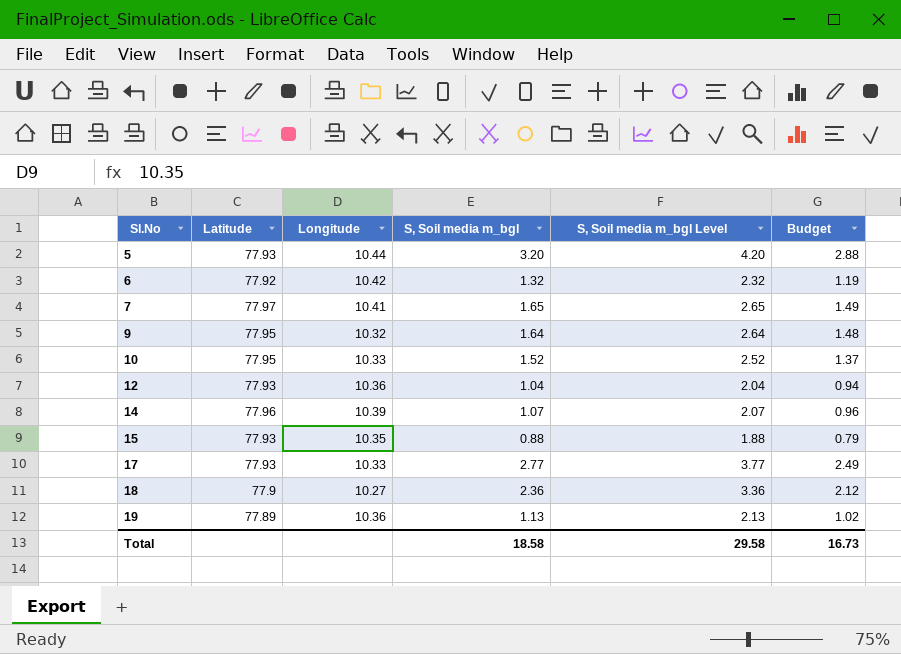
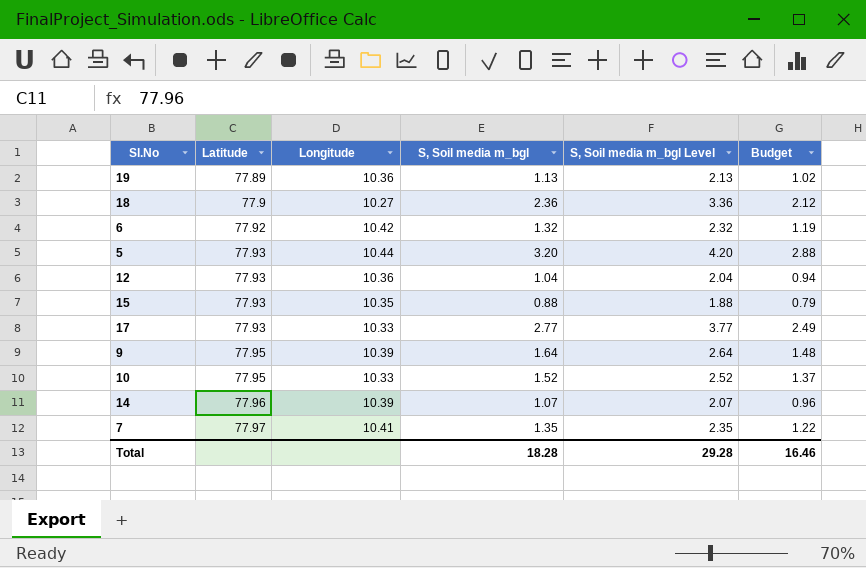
row order: Sl.No ascending -> Latitude ascending
9 | Longitude: 10.32 -> 10.39
7 | S, Soil media m_bgl: 1.65 -> 1.35
7 | S, Soil media m_bgl Level: 2.65 -> 2.35
7 | Budget: 1.49 -> 1.22
Total | S, Soil media m_bgl: 18.58 -> 18.28
Total | S, Soil media m_bgl Level: 29.58 -> 29.28
Total | Budget: 16.73 -> 16.46

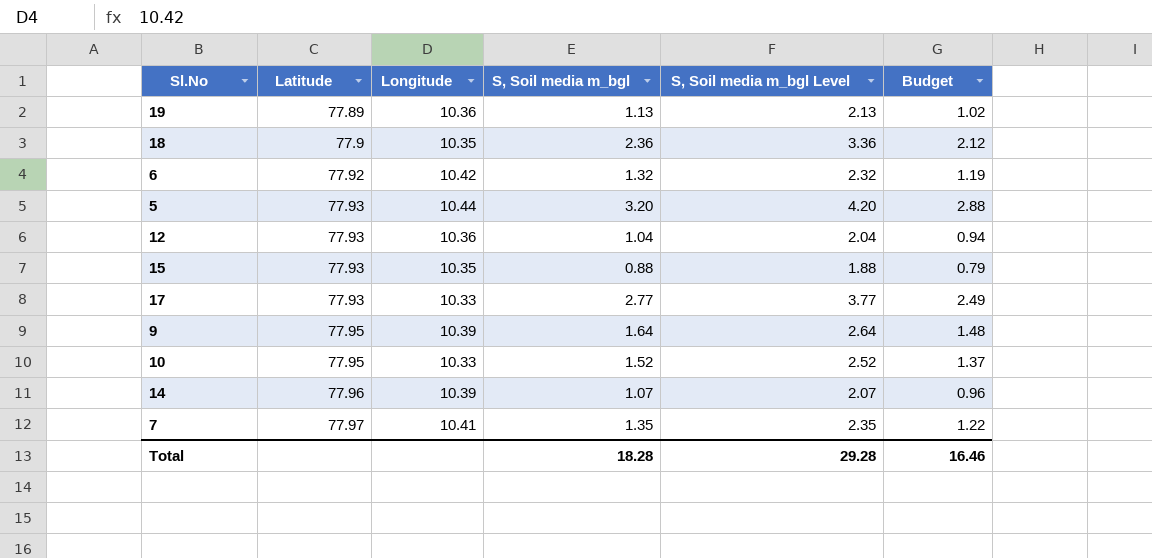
18 | Longitude: 10.27 -> 10.35

